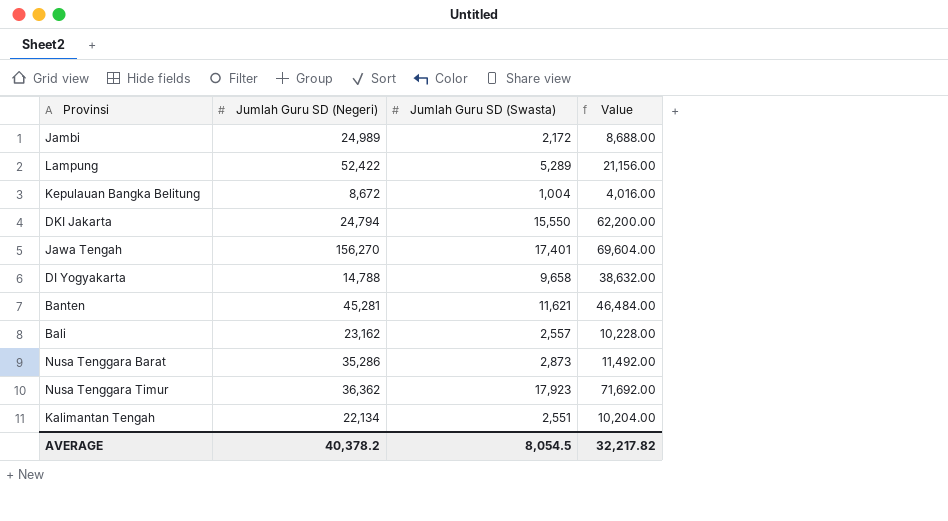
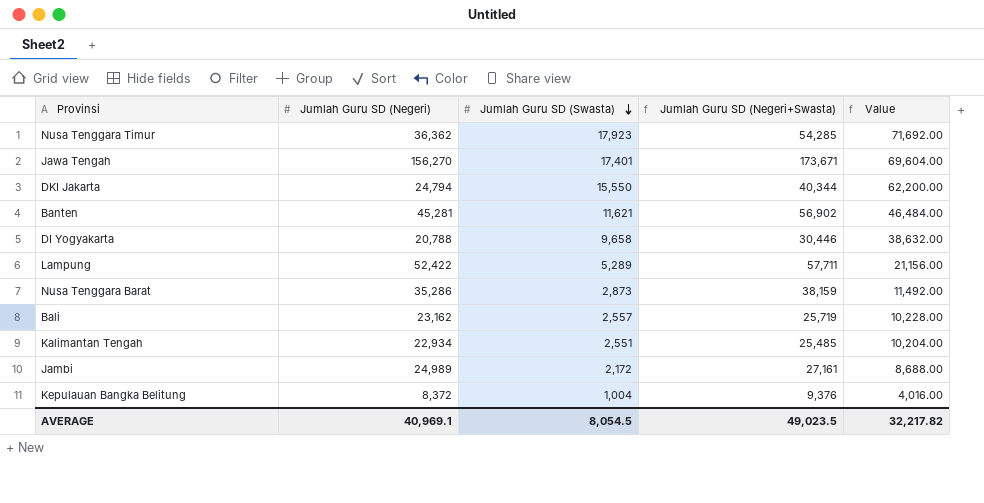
row order: none -> Jumlah Guru SD (Swasta) descending
column Jumlah Guru SD (Negeri+Swasta) | formula: none -> [Jumlah Guru SD (Negeri)] + [Jumlah Guru SD (Swasta)]
DI Yogyakarta | Jumlah Guru SD (Negeri): 14,788 -> 20,788
Kalimantan Tengah | Jumlah Guru SD (Negeri): 22,134 -> 22,934
Kepulauan Bangka Belitung | Jumlah Guru SD (Negeri): 8,672 -> 8,372
AVERAGE | Jumlah Guru SD (Negeri): 40,378.2 -> 40,969.1

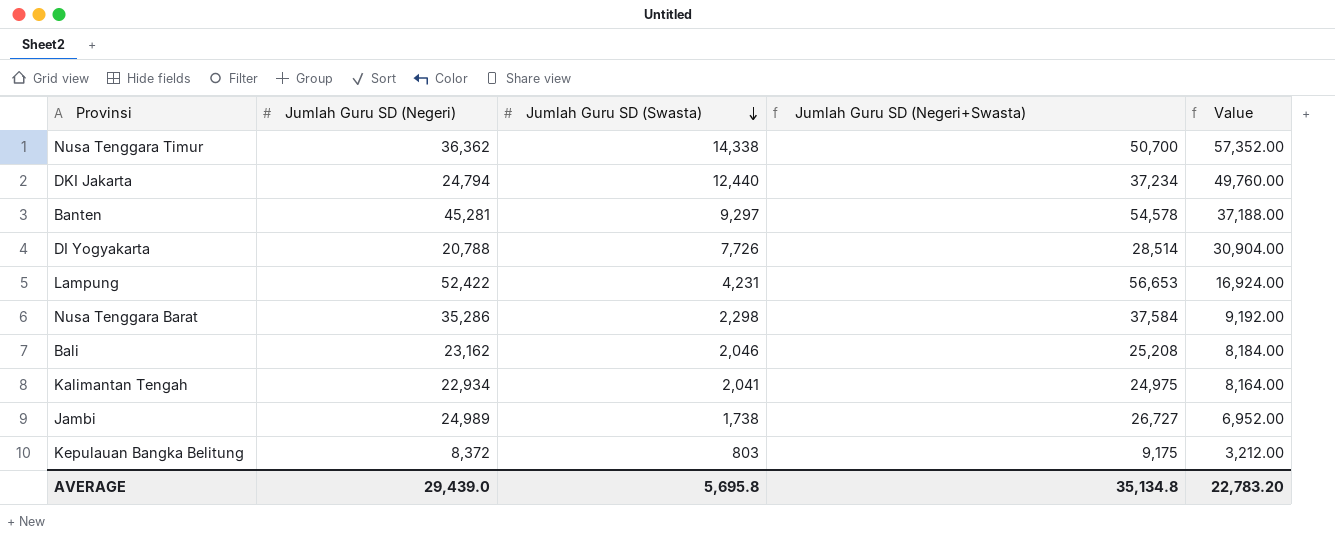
row Jawa Tengah: 156,270 | 17,401 | 173,671 | 69,604.00 -> none
Nusa Tenggara Timur | Jumlah Guru SD (Swasta): 17,923 -> 14,338
Nusa Tenggara Timur | Jumlah Guru SD (Negeri+Swasta): 54,285 -> 50,700
Nusa Tenggara Timur | Value: 71,692.00 -> 57,352.00
DKI Jakarta | Jumlah Guru SD (Swasta): 15,550 -> 12,440
DKI Jakarta | Jumlah Guru SD (Negeri+Swasta): 40,344 -> 37,234
DKI Jakarta | Value: 62,200.00 -> 49,760.00
Banten | Jumlah Guru SD (Swasta): 11,621 -> 9,297
Banten | Jumlah Guru SD (Negeri+Swasta): 56,902 -> 54,578
Banten | Value: 46,484.00 -> 37,188.00
DI Yogyakarta | Jumlah Guru SD (Swasta): 9,658 -> 7,726
DI Yogyakarta | Jumlah Guru SD (Negeri+Swasta): 30,446 -> 28,514
DI Yogyakarta | Value: 38,632.00 -> 30,904.00
Lampung | Jumlah Guru SD (Swasta): 5,289 -> 4,231
Lampung | Jumlah Guru SD (Negeri+Swasta): 57,711 -> 56,653
Lampung | Value: 21,156.00 -> 16,924.00
Nusa Tenggara Barat | Jumlah Guru SD (Swasta): 2,873 -> 2,298
Nusa Tenggara Barat | Jumlah Guru SD (Negeri+Swasta): 38,159 -> 37,584
Nusa Tenggara Barat | Value: 11,492.00 -> 9,192.00
Bali | Jumlah Guru SD (Swasta): 2,557 -> 2,046
Bali | Jumlah Guru SD (Negeri+Swasta): 25,719 -> 25,208
Bali | Value: 10,228.00 -> 8,184.00
Kalimantan Tengah | Jumlah Guru SD (Swasta): 2,551 -> 2,041
Kalimantan Tengah | Jumlah Guru SD (Negeri+Swasta): 25,485 -> 24,975
Kalimantan Tengah | Value: 10,204.00 -> 8,164.00
Jambi | Jumlah Guru SD (Swasta): 2,172 -> 1,738
Jambi | Jumlah Guru SD (Negeri+Swasta): 27,161 -> 26,727
Jambi | Value: 8,688.00 -> 6,952.00
Kepulauan Bangka Belitung | Jumlah Guru SD (Swasta): 1,004 -> 803
Kepulauan Bangka Belitung | Jumlah Guru SD (Negeri+Swasta): 9,376 -> 9,175
Kepulauan Bangka Belitung | Value: 4,016.00 -> 3,212.00
AVERAGE | Jumlah Guru SD (Negeri): 40,969.1 -> 29,439.0
AVERAGE | Jumlah Guru SD (Swasta): 8,054.5 -> 5,695.8
AVERAGE | Jumlah Guru SD (Negeri+Swasta): 49,023.5 -> 35,134.8
AVERAGE | Value: 32,217.82 -> 22,783.20

